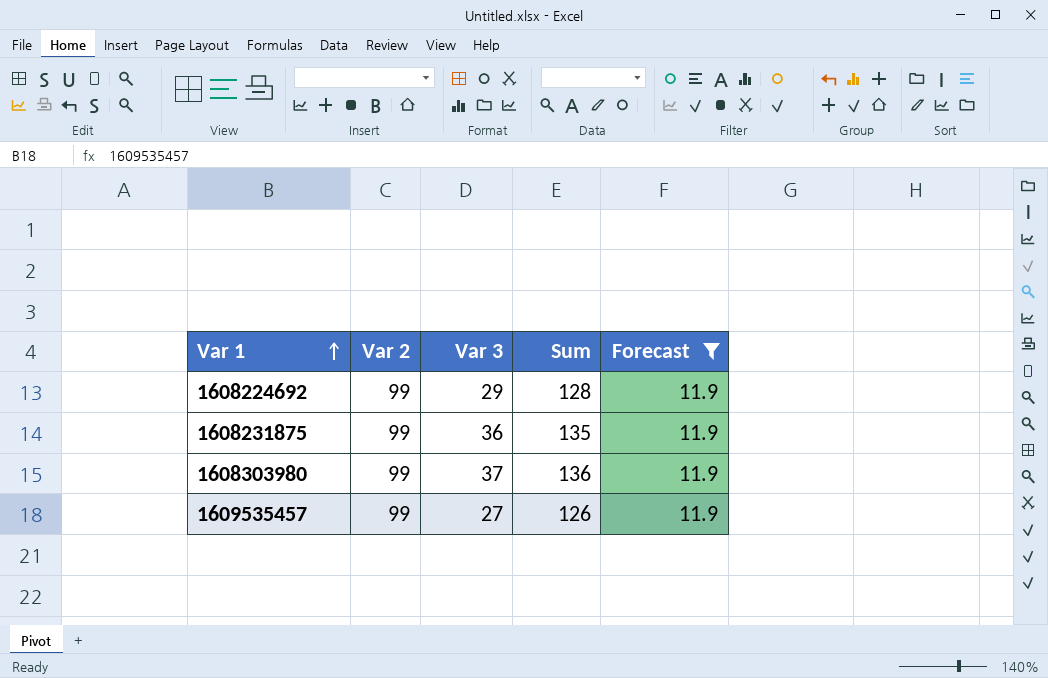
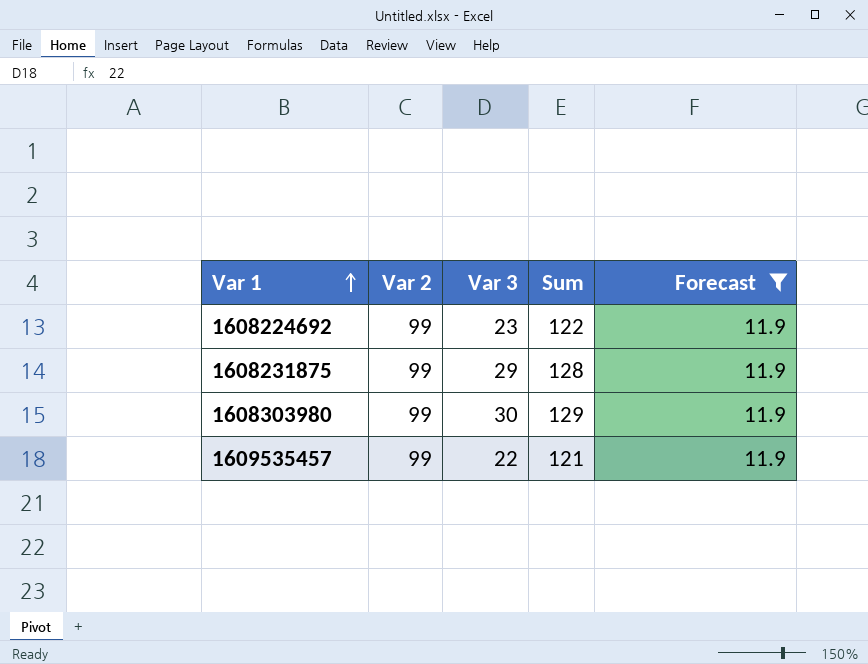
1608224692 | Var 3: 29 -> 23
1608224692 | Sum: 128 -> 122
1608231875 | Var 3: 36 -> 29
1608231875 | Sum: 135 -> 128
1608303980 | Var 3: 37 -> 30
1608303980 | Sum: 136 -> 129
1609535457 | Var 3: 27 -> 22
1609535457 | Sum: 126 -> 121

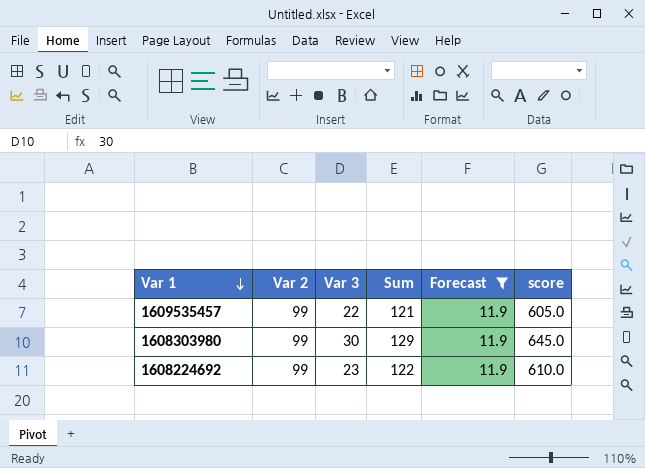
row order: Var 1 ascending -> Var 1 descending
column score | formula: none -> [Sum] * 5
row 1608231875: 99 | 29 | 128 | 11.9 -> none

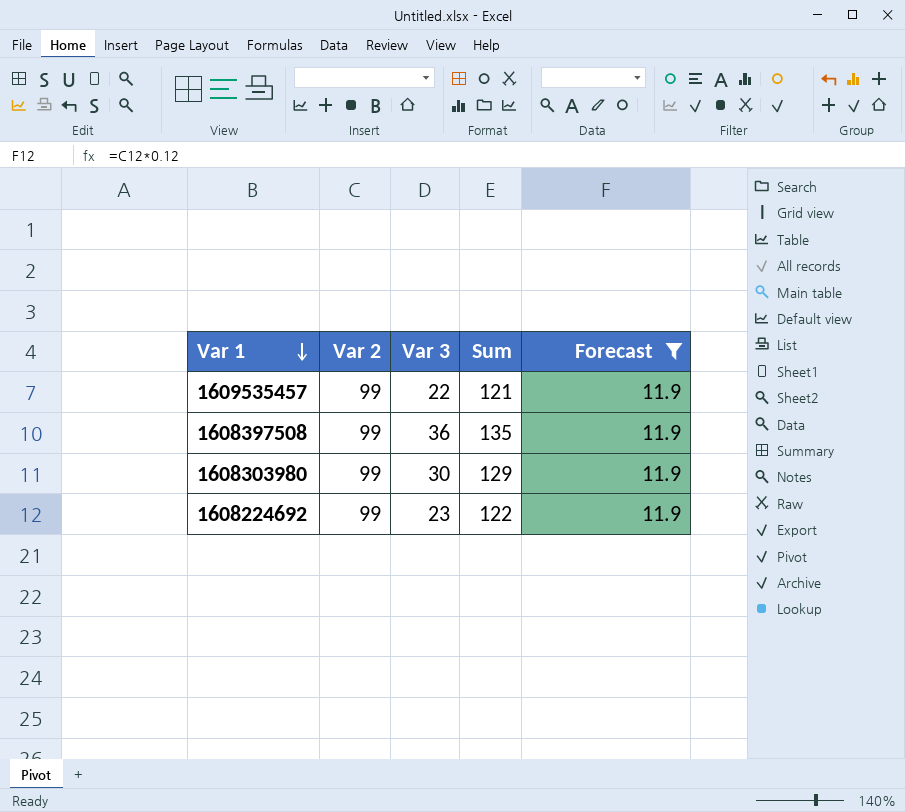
column score | formula: [Sum] * 5 -> none
row 1608397508: none -> 99 | 36 | 135 | 11.9

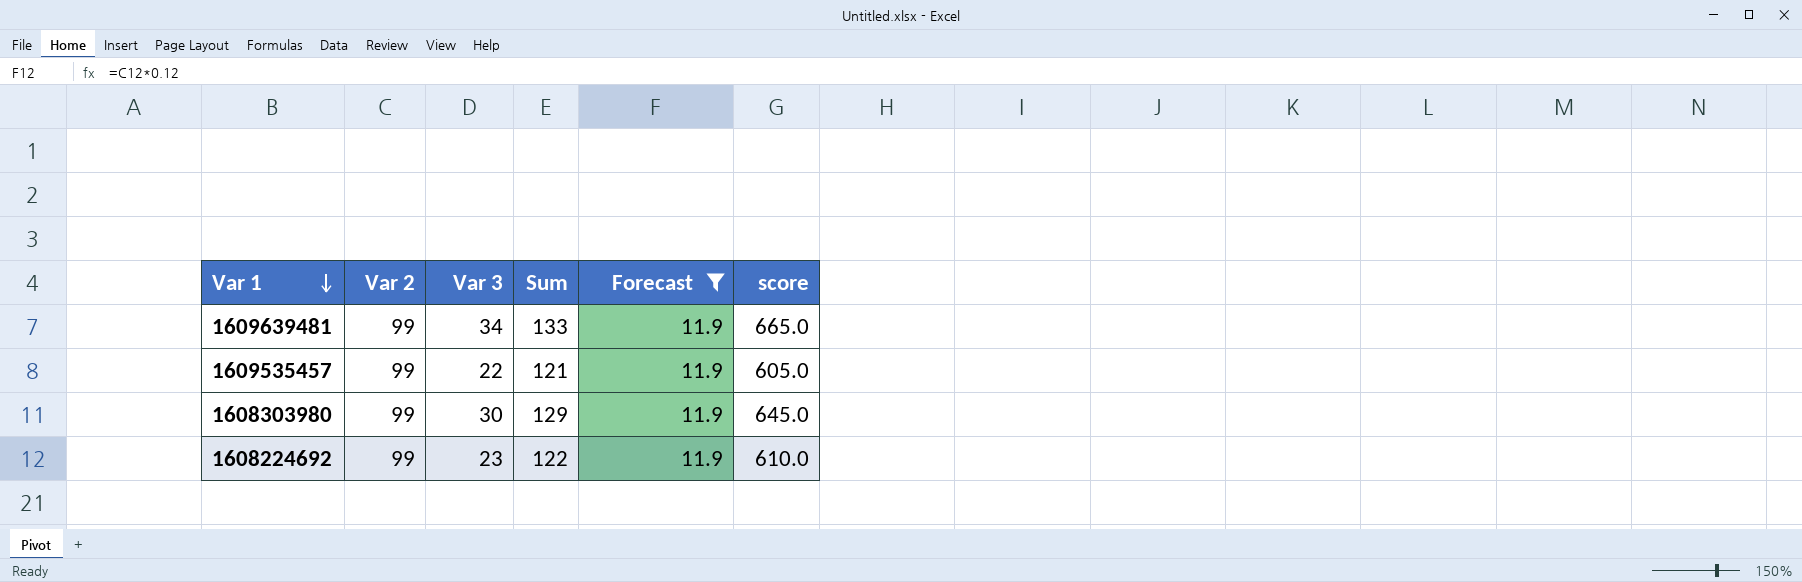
column score | formula: none -> [Sum] * 5
row 1608397508: 99 | 36 | 135 | 11.9 -> none
row 1609639481: none -> 99 | 34 | 133 | 11.9 | 665.0

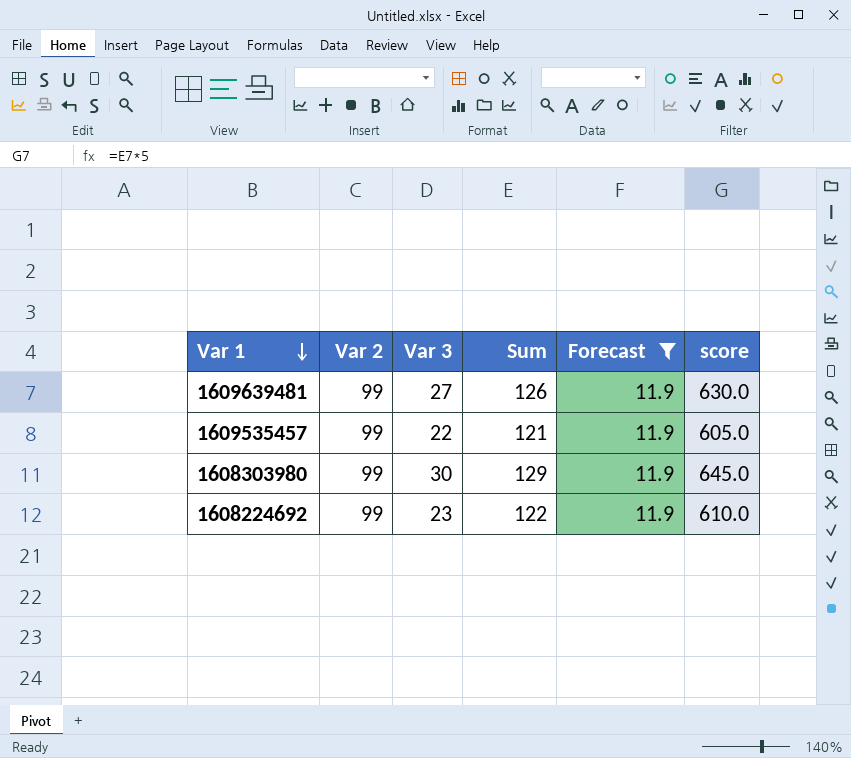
1609639481 | Var 3: 34 -> 27
1609639481 | Sum: 133 -> 126
1609639481 | score: 665.0 -> 630.0

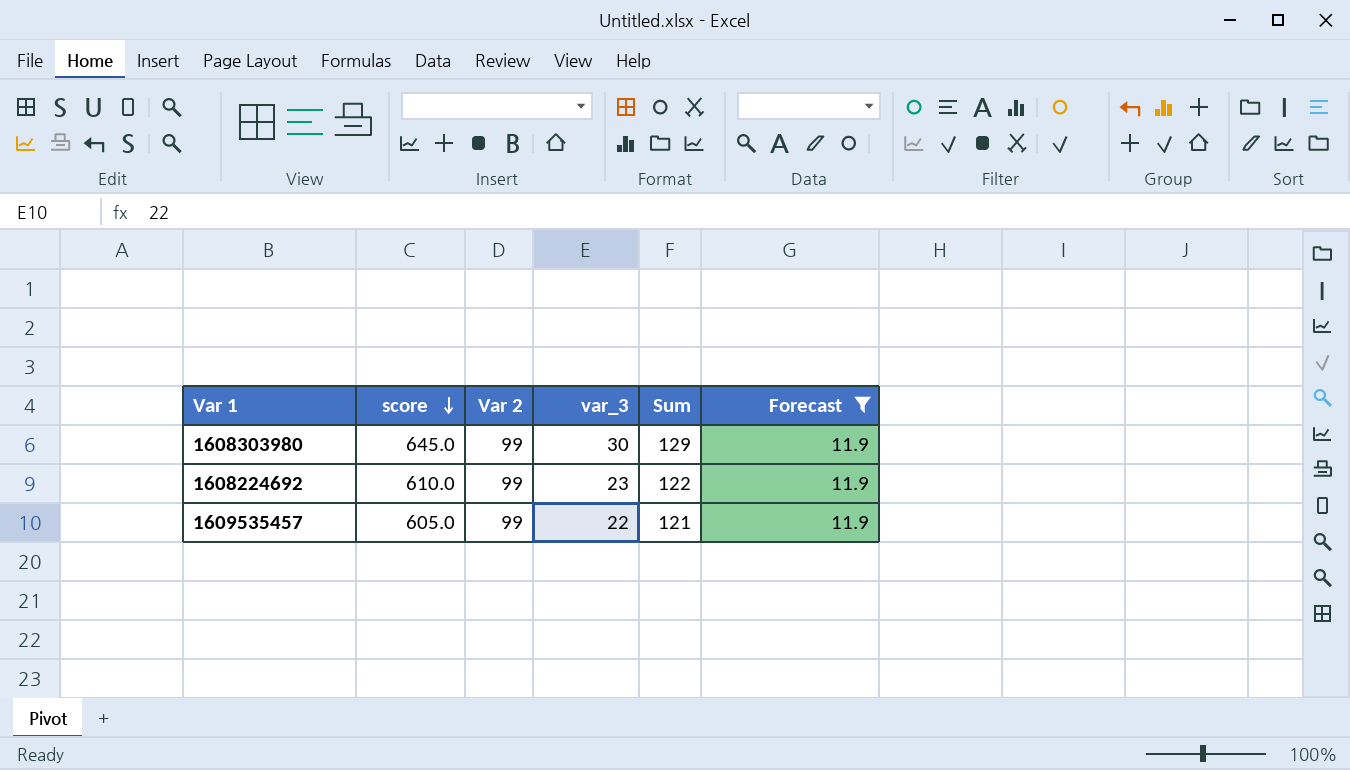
row order: Var 1 descending -> score descending
column score | position: 6 -> 2
column name: Var 3 -> var_3
row 1609639481: 99 | 27 | 126 | 11.9 | 630.0 -> none

